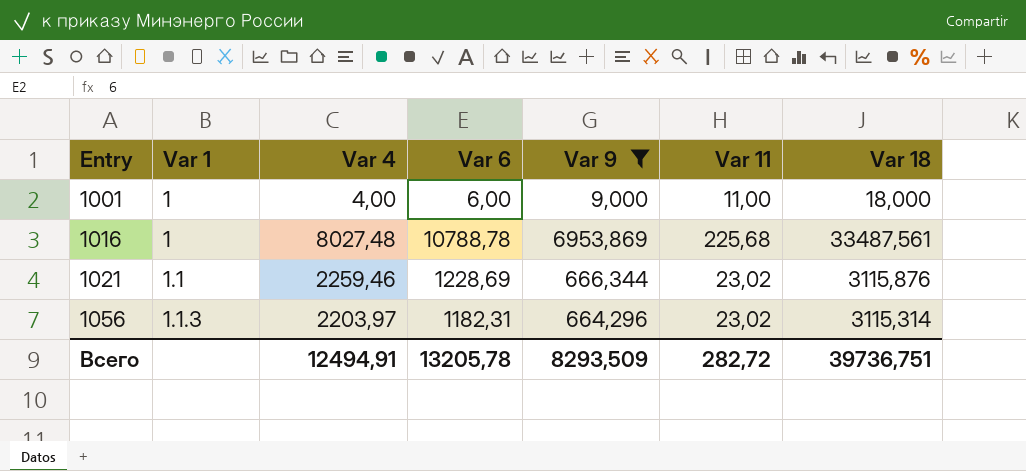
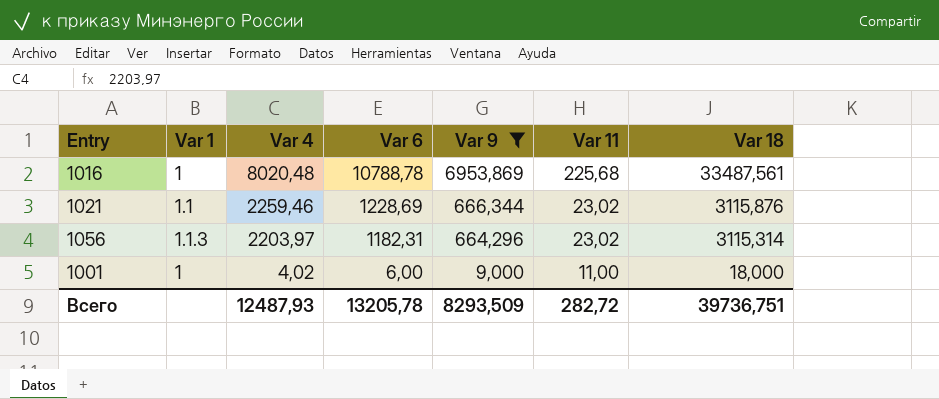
row order: Entry ascending -> Var 4 descending
1016 | Var 4: 8027,48 -> 8020,48
1001 | Var 4: 4,00 -> 4,02
Всего | Var 4: 12494,91 -> 12487,93

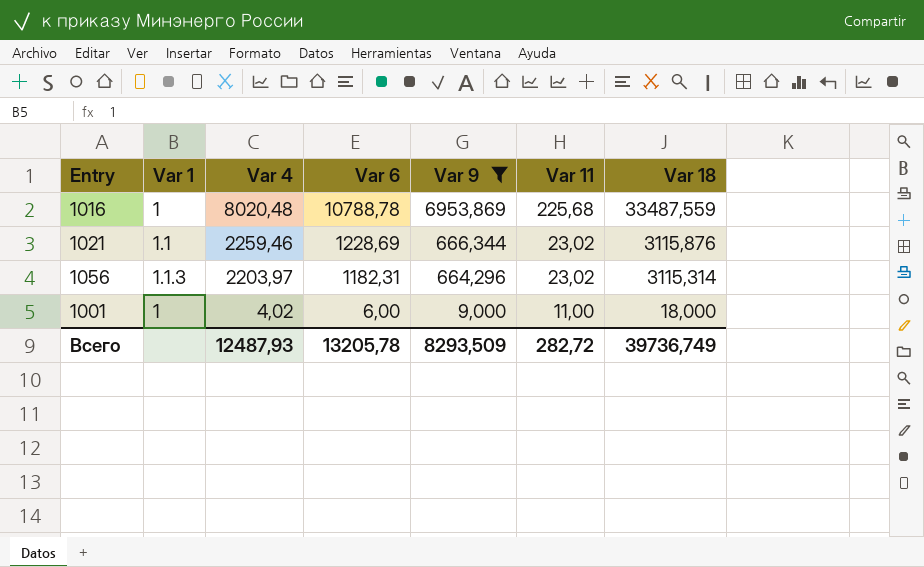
1016 | Var 18: 33487,561 -> 33487,559
Всего | Var 18: 39736,751 -> 39736,749

